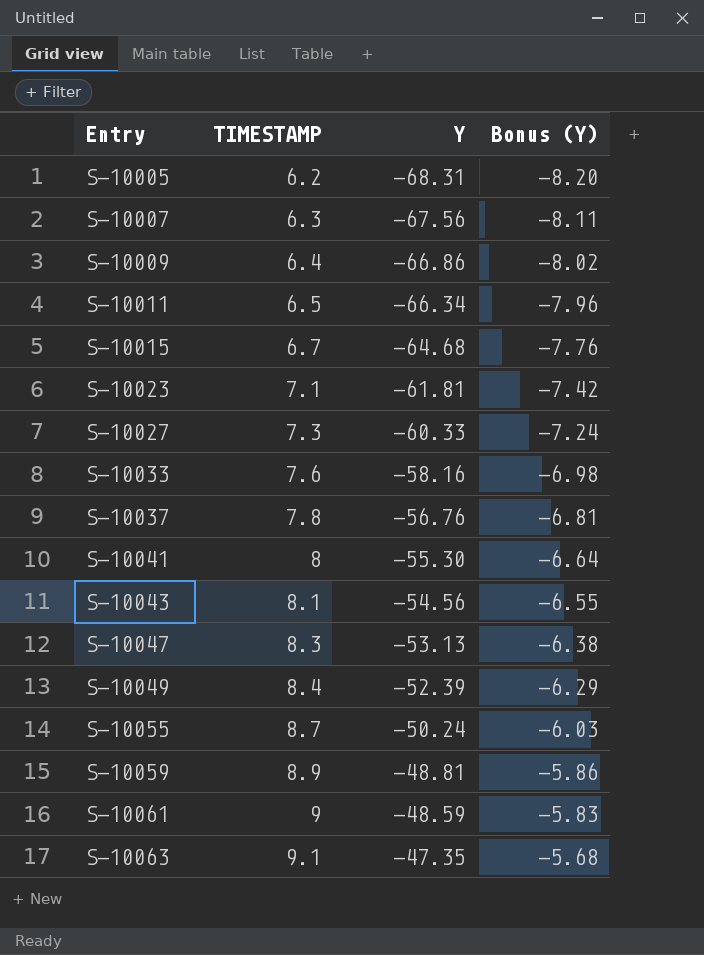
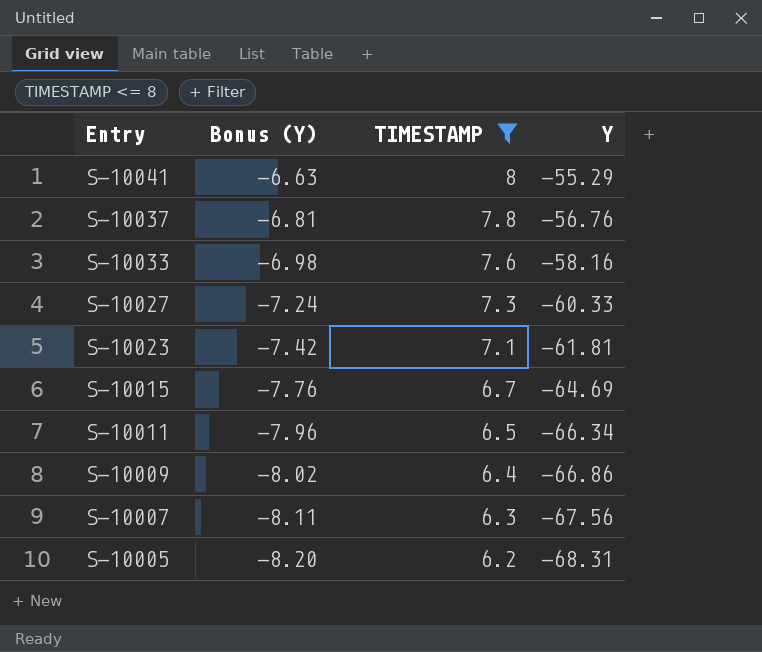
filter: none -> TIMESTAMP <= 8
row order: Entry ascending -> Entry descending
column Bonus (Y) | position: 4 -> 2
S-10041 | Bonus (Y): -6.64 -> -6.63
S-10041 | Y: -55.30 -> -55.29
S-10015 | Y: -64.68 -> -64.69

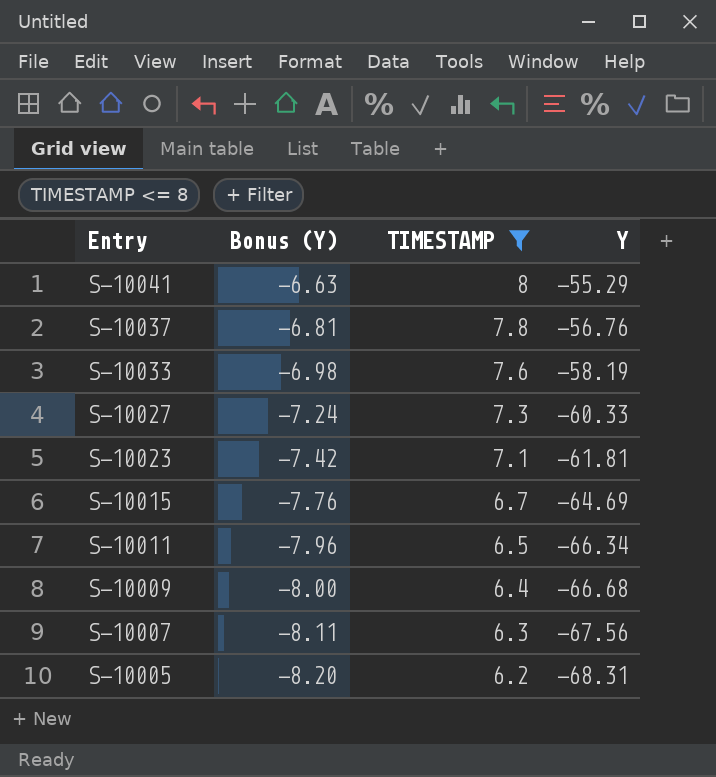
S-10033 | Y: -58.16 -> -58.19
S-10009 | Bonus (Y): -8.02 -> -8.00
S-10009 | Y: -66.86 -> -66.68

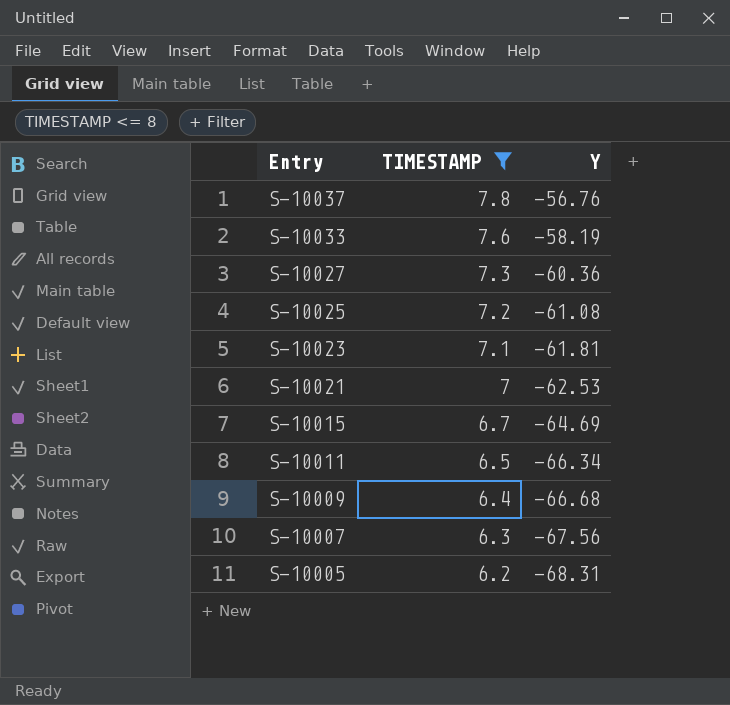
column Bonus (Y) | formula: [Y] * 0.12 -> none
row S-10041: -6.63 | 8 | -55.29 -> none
S-10027 | Y: -60.33 -> -60.36
row S-10025: none -> 7.2 | -61.08
row S-10021: none -> 7 | -62.53

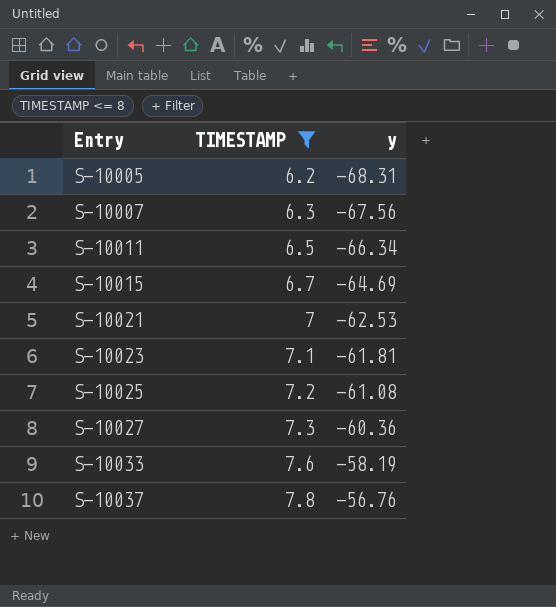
row order: Entry descending -> Entry ascending
column name: Y -> y
row S-10009: 6.4 | -66.68 -> none

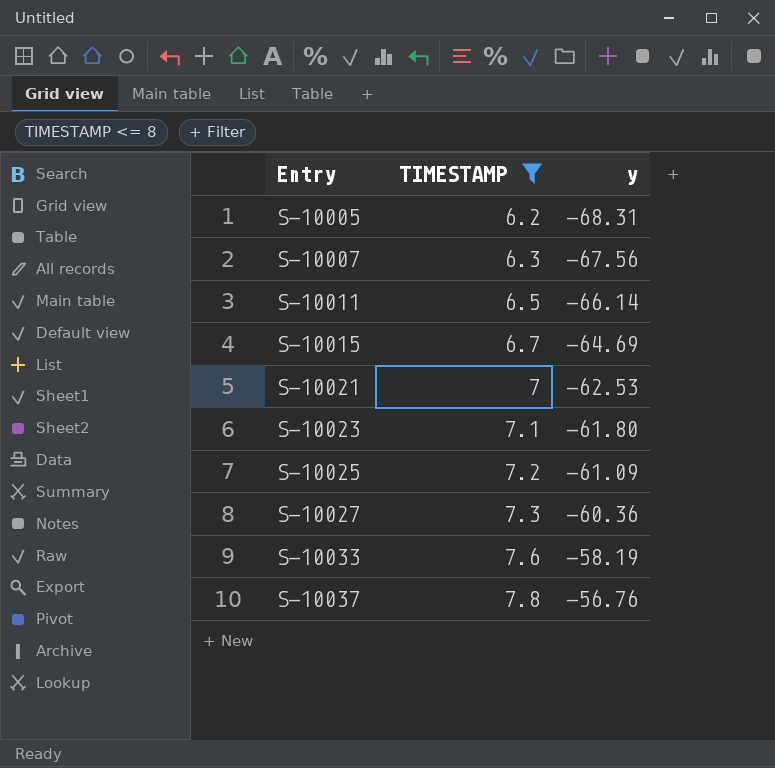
S-10011 | y: -66.34 -> -66.14
S-10023 | y: -61.81 -> -61.80
S-10025 | y: -61.08 -> -61.09

